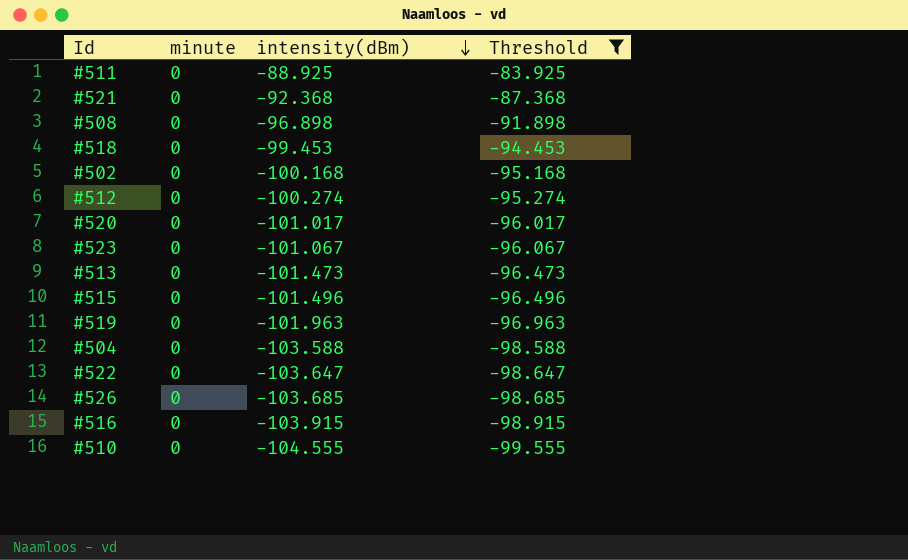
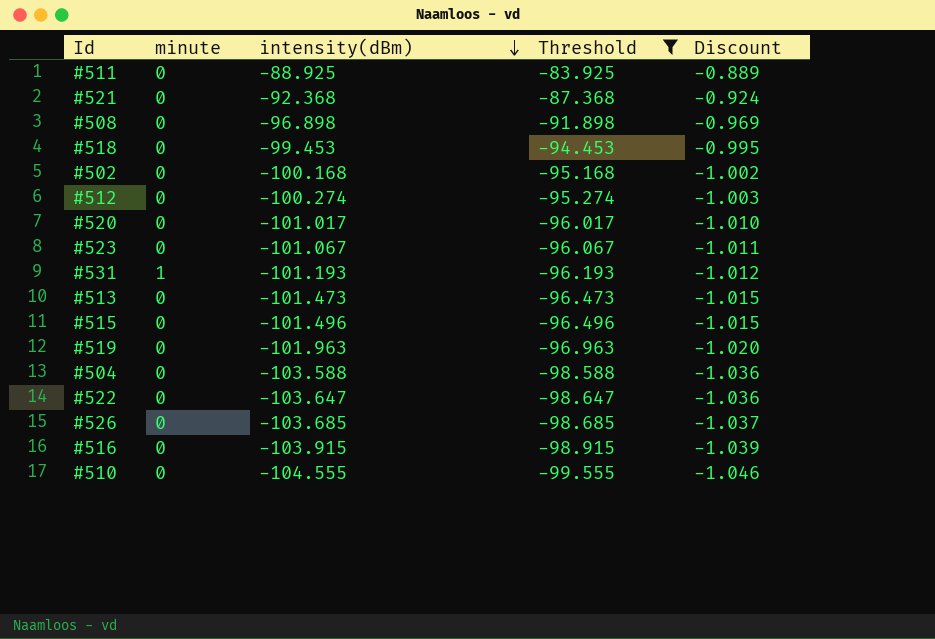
column Discount | formula: none -> [intensity(dBm)] * 0.01
row #531: none -> 1 | -101.193 | -96.193 | -1.012

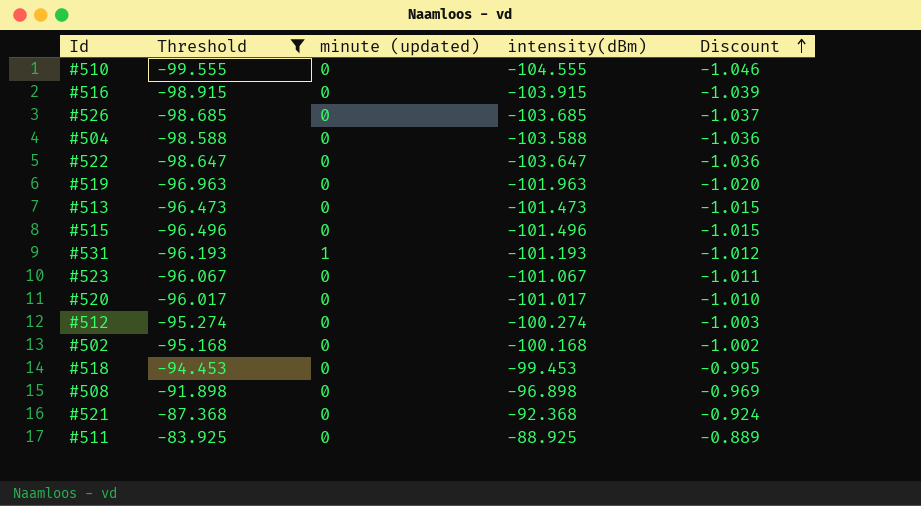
row order: intensity(dBm) descending -> Discount ascending
column Threshold | position: 4 -> 2
column name: minute -> minute (updated)

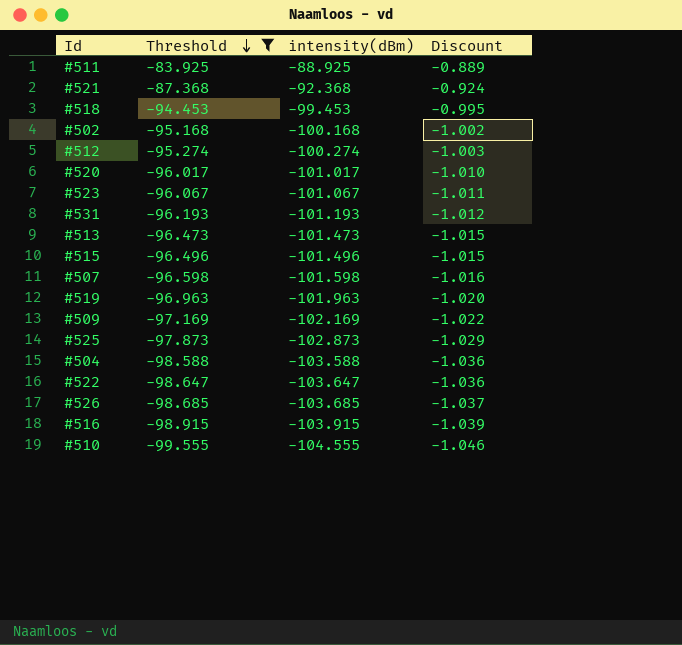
row order: Discount ascending -> Threshold descending
column minute (updated) | position: 3 -> none
row #508: -91.898 | 0 | -96.898 | -0.969 -> none
row #507: none -> -96.598 | -101.598 | -1.016
row #509: none -> -97.169 | -102.169 | -1.022
row #525: none -> -97.873 | -102.873 | -1.029

